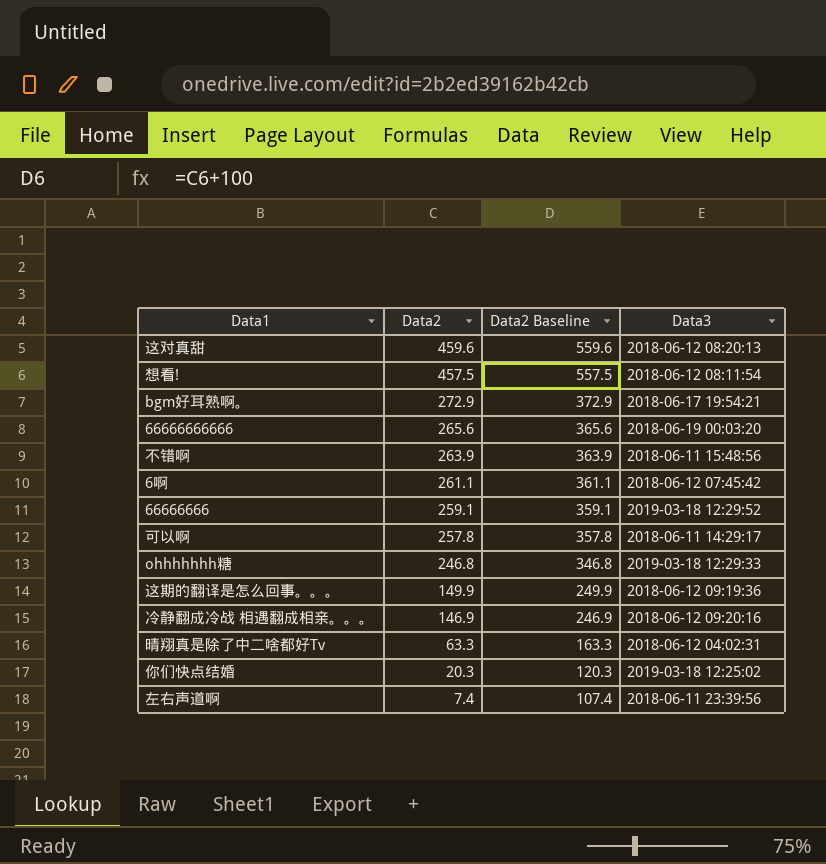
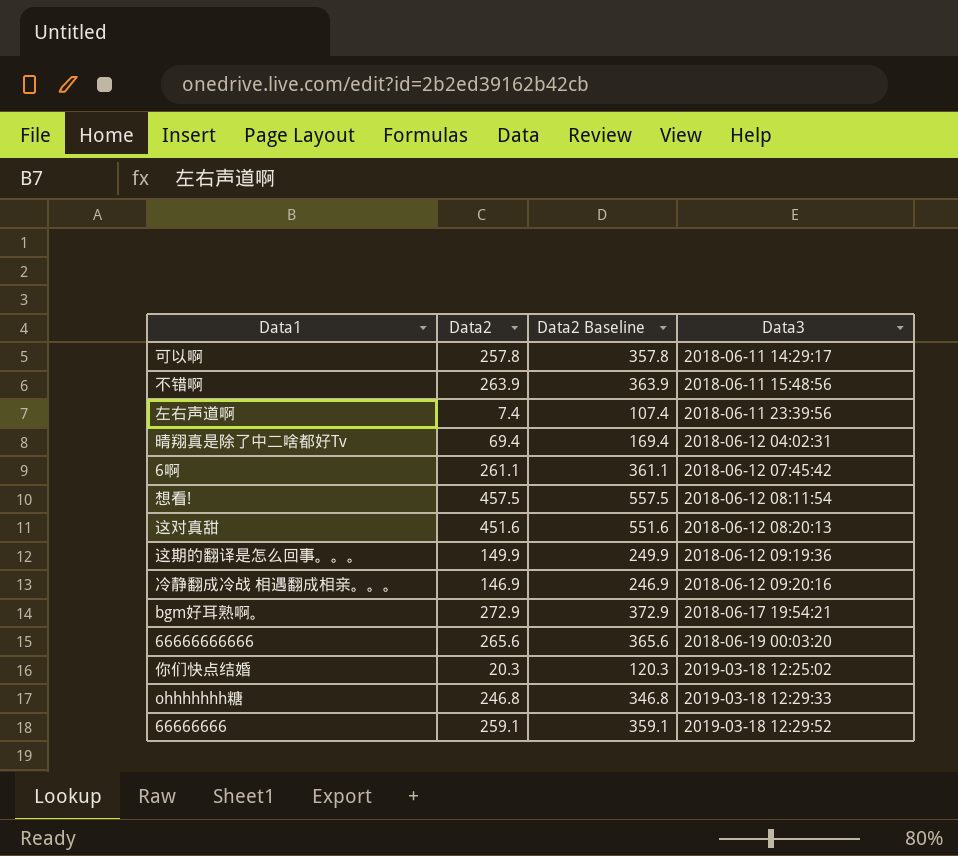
row order: Data2 descending -> Data3 ascending
晴翔真是除了中二啥都好Tv | Data2: 63.3 -> 69.4
晴翔真是除了中二啥都好Tv | Data2 Baseline: 163.3 -> 169.4
这对真甜 | Data2: 459.6 -> 451.6
这对真甜 | Data2 Baseline: 559.6 -> 551.6

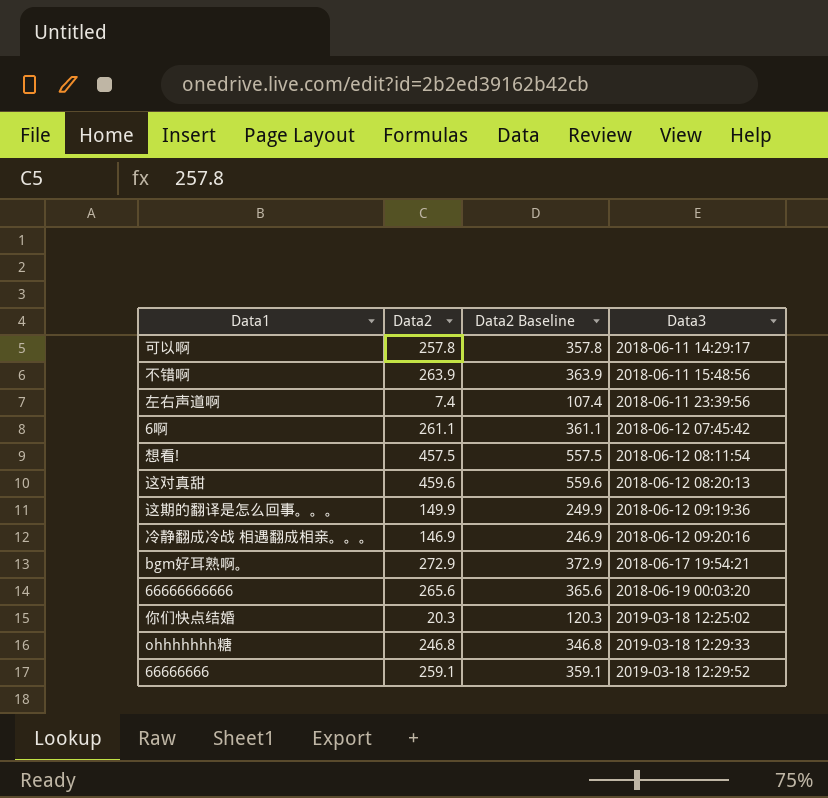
row 晴翔真是除了中二啥都好Tv: 69.4 | 169.4 | 2018-06-12 04:02:31 -> none
这对真甜 | Data2: 451.6 -> 459.6
这对真甜 | Data2 Baseline: 551.6 -> 559.6

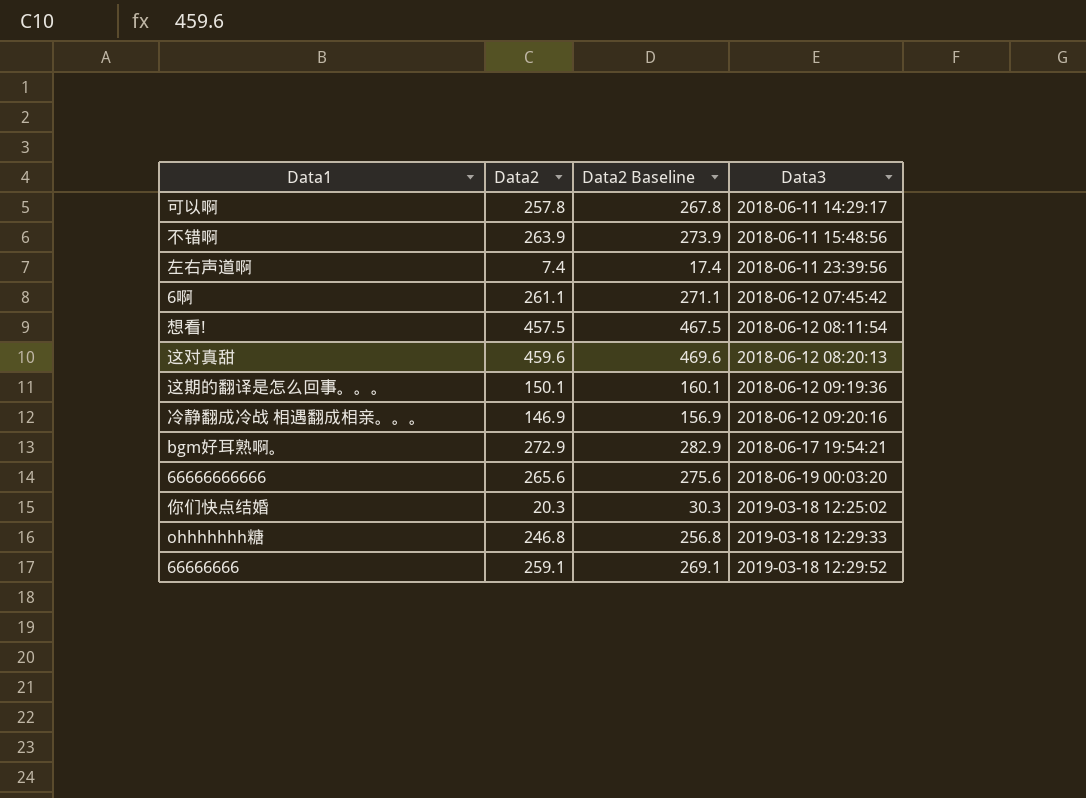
column Data2 Baseline | formula: [Data2] + 100 -> [Data2] + 10
这期的翻译是怎么回事。。。 | Data2: 149.9 -> 150.1

